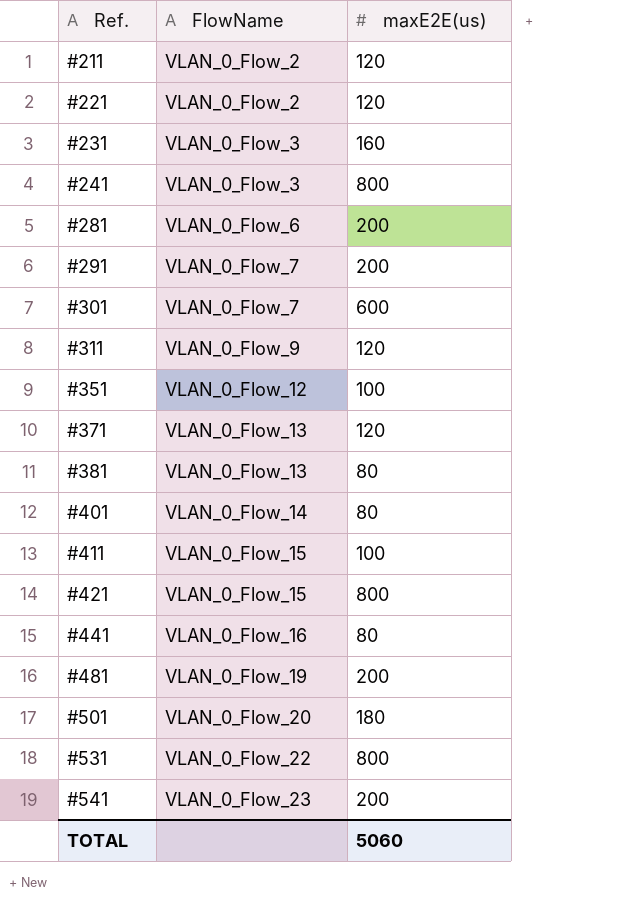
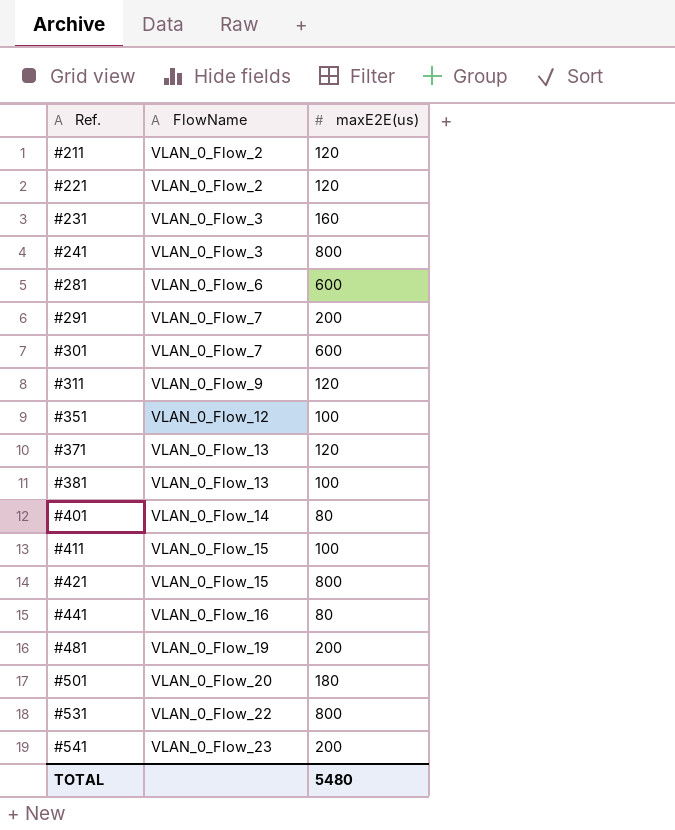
#281 | maxE2E(us): 200 -> 600
#381 | maxE2E(us): 80 -> 100
TOTAL | maxE2E(us): 5060 -> 5480

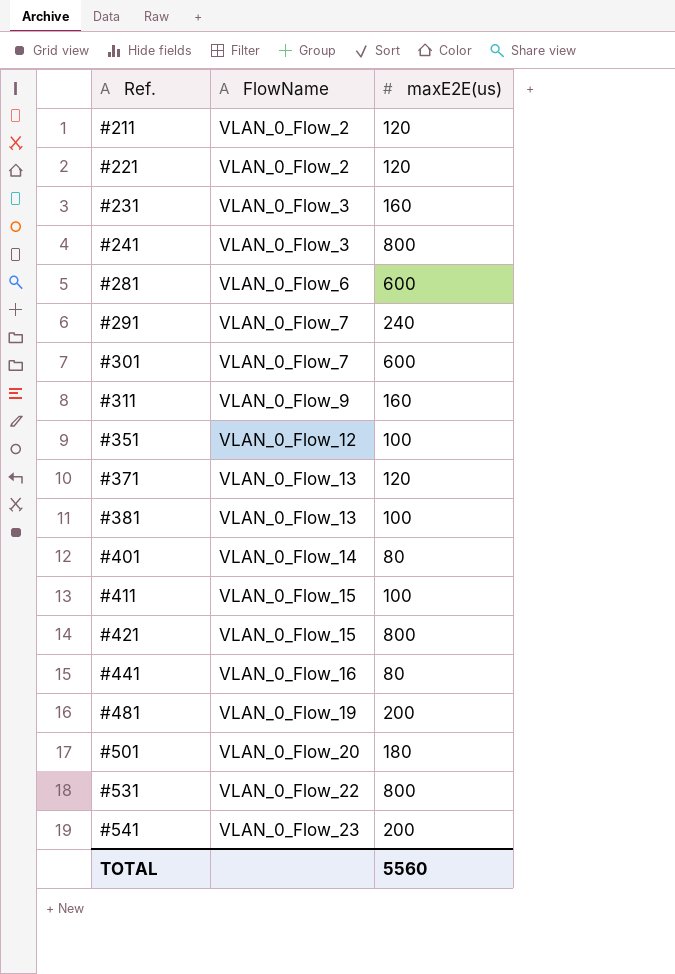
#291 | maxE2E(us): 200 -> 240
#311 | maxE2E(us): 120 -> 160
TOTAL | maxE2E(us): 5480 -> 5560

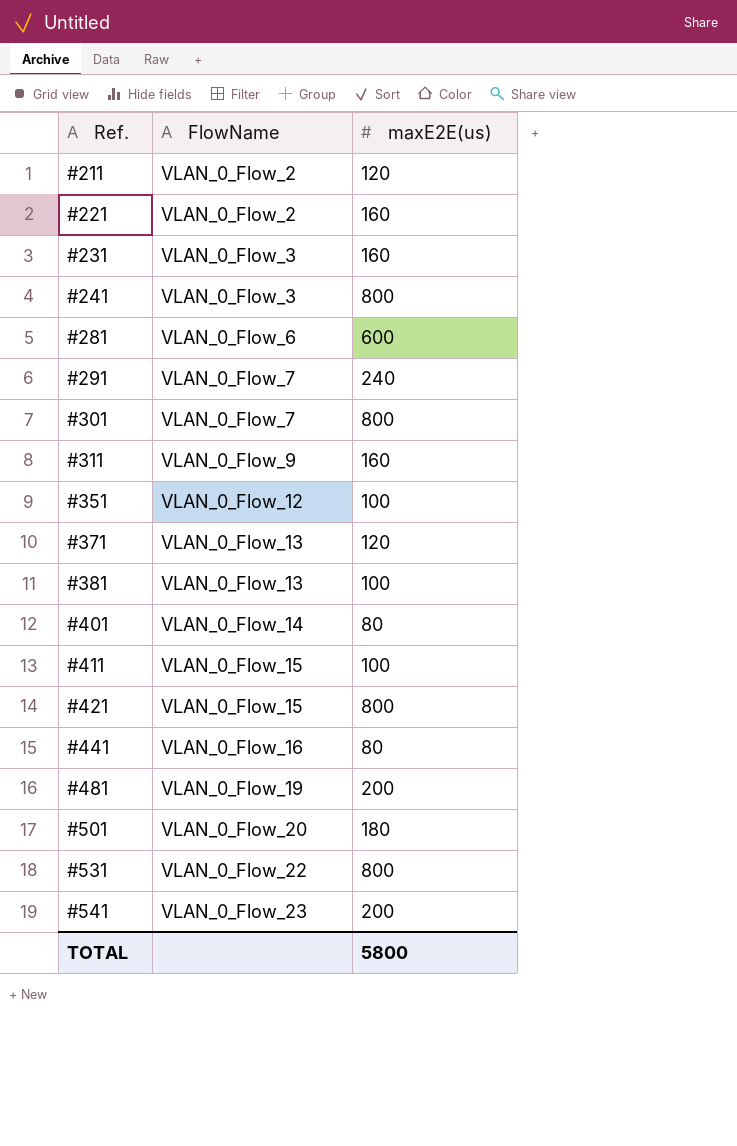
#221 | maxE2E(us): 120 -> 160
#301 | maxE2E(us): 600 -> 800
TOTAL | maxE2E(us): 5560 -> 5800

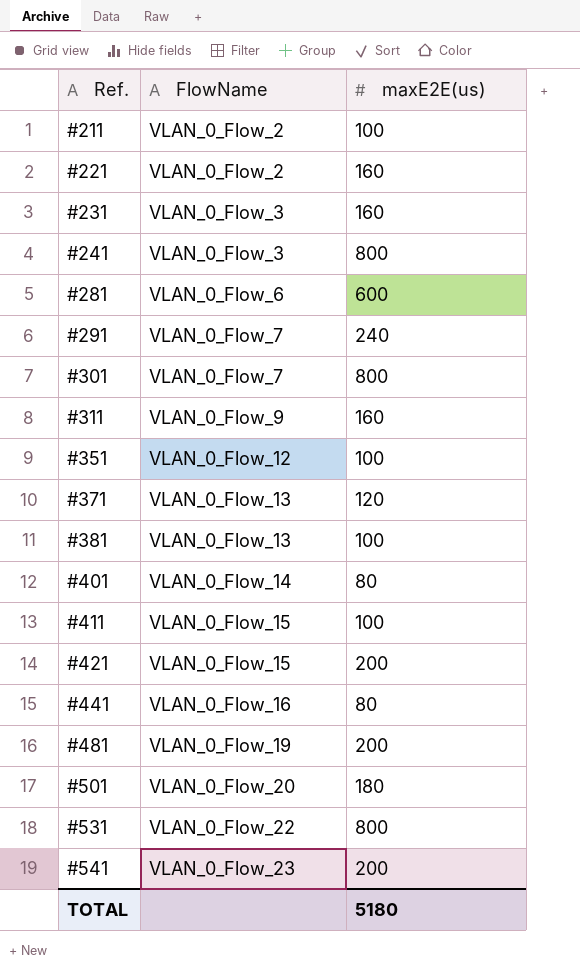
#211 | maxE2E(us): 120 -> 100
#421 | maxE2E(us): 800 -> 200
TOTAL | maxE2E(us): 5800 -> 5180

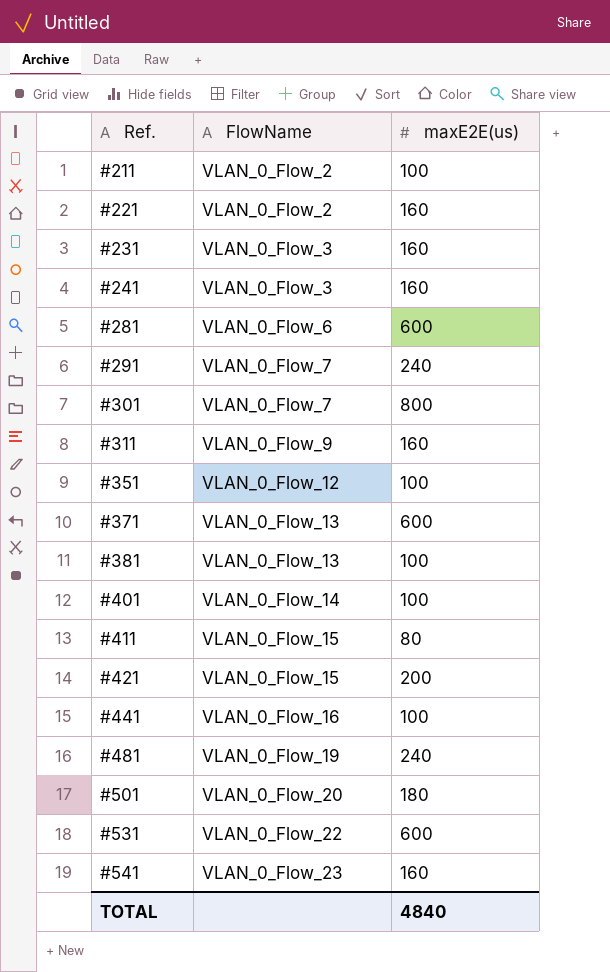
#241 | maxE2E(us): 800 -> 160
#371 | maxE2E(us): 120 -> 600
#401 | maxE2E(us): 80 -> 100
#411 | maxE2E(us): 100 -> 80
#441 | maxE2E(us): 80 -> 100
#481 | maxE2E(us): 200 -> 240
#531 | maxE2E(us): 800 -> 600
#541 | maxE2E(us): 200 -> 160
TOTAL | maxE2E(us): 5180 -> 4840

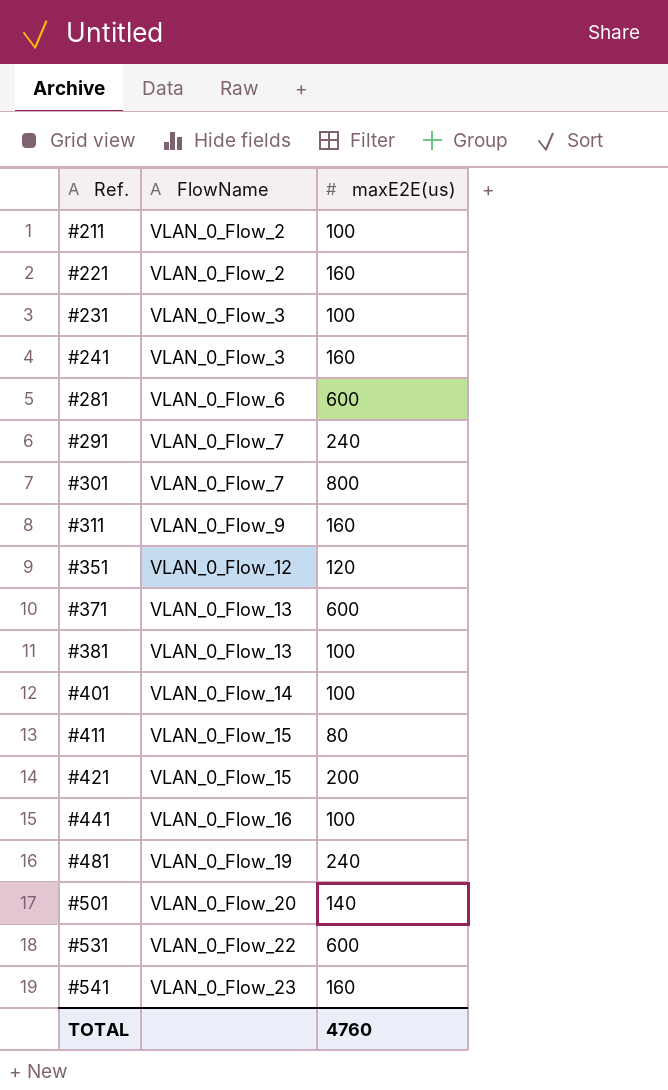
#231 | maxE2E(us): 160 -> 100
#351 | maxE2E(us): 100 -> 120
#501 | maxE2E(us): 180 -> 140
TOTAL | maxE2E(us): 4840 -> 4760

